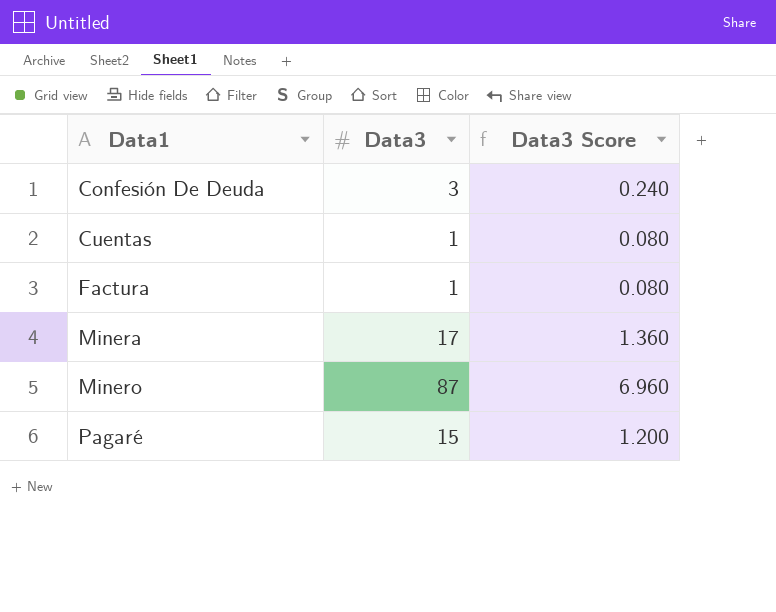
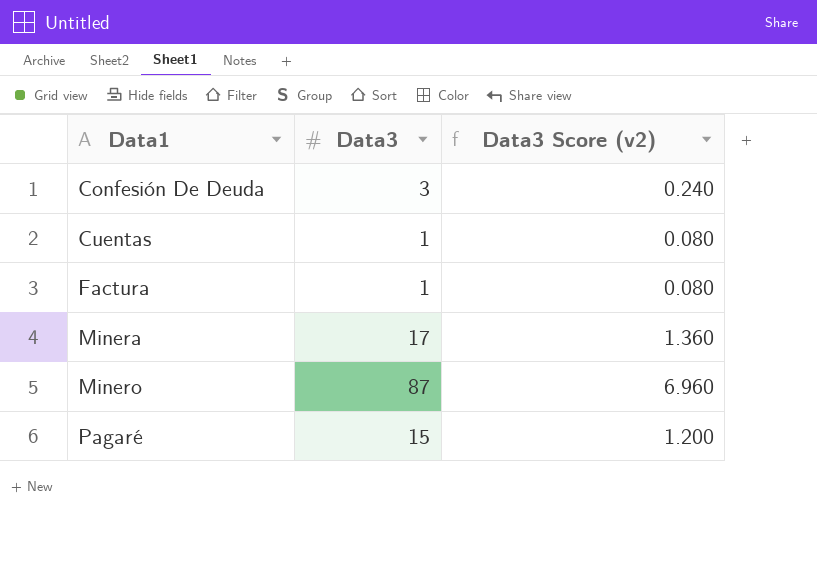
column name: Data3 Score -> Data3 Score (v2)

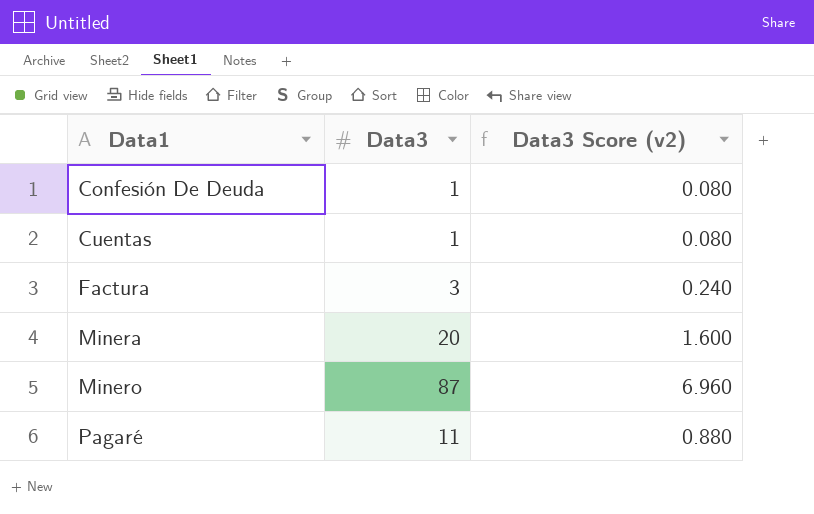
Confesión De Deuda | Data3: 3 -> 1
Confesión De Deuda | Data3 Score (v2): 0.240 -> 0.080
Factura | Data3: 1 -> 3
Factura | Data3 Score (v2): 0.080 -> 0.240
Minera | Data3: 17 -> 20
Minera | Data3 Score (v2): 1.360 -> 1.600
Pagaré | Data3: 15 -> 11
Pagaré | Data3 Score (v2): 1.200 -> 0.880

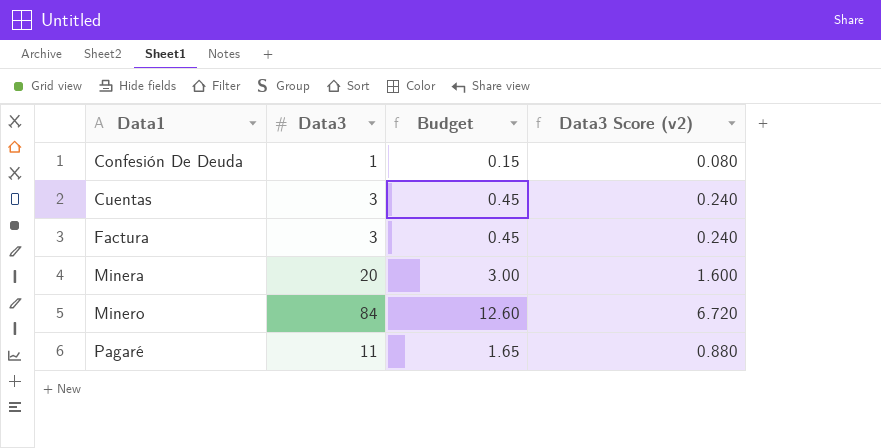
column Budget | formula: none -> [Data3] * 0.15
Cuentas | Data3: 1 -> 3
Cuentas | Data3 Score (v2): 0.080 -> 0.240
Minero | Data3: 87 -> 84
Minero | Data3 Score (v2): 6.960 -> 6.720

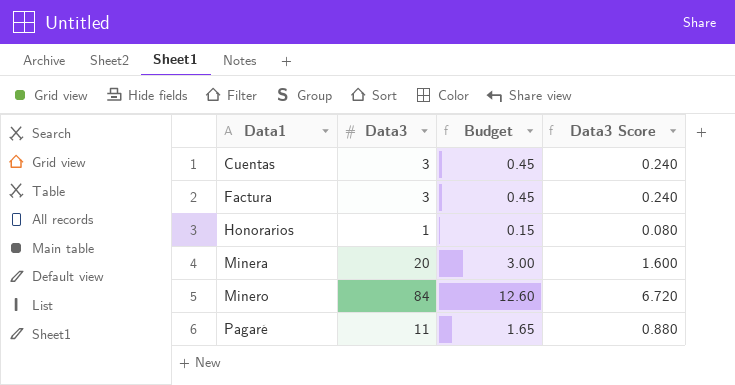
column name: Data3 Score (v2) -> Data3 Score
row Confesión De Deuda: 1 | 0.15 | 0.080 -> none
row Honorarios: none -> 1 | 0.15 | 0.080

